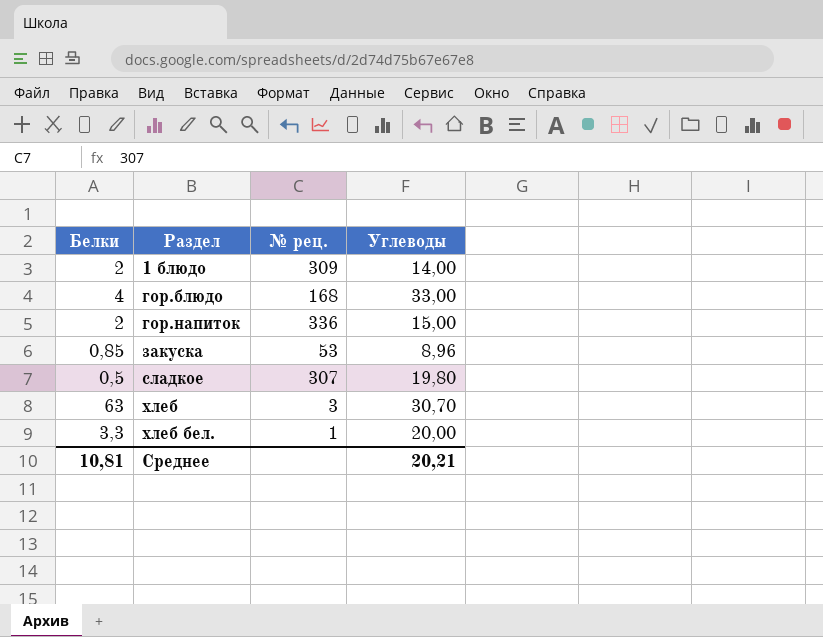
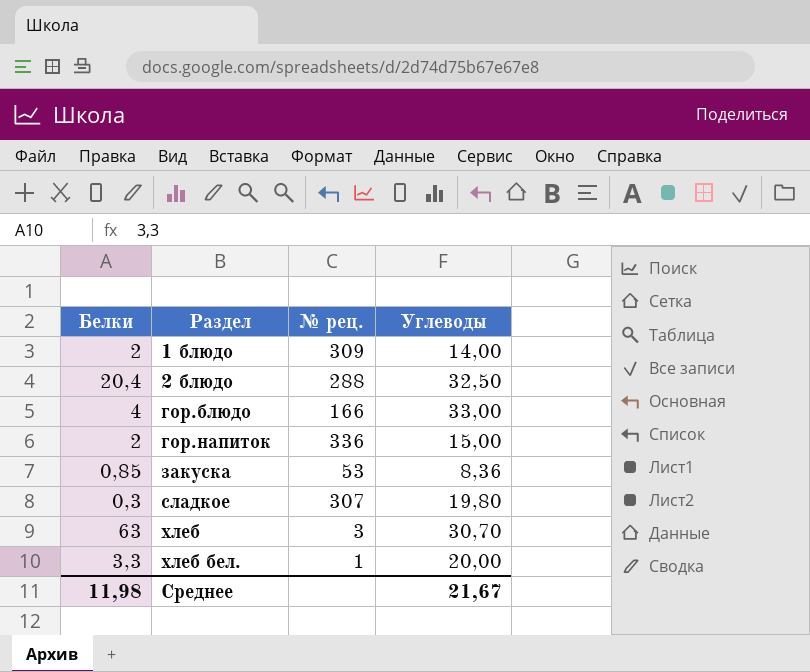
row 2 блюдо: none -> 20,4 | 288 | 32,50
гор.блюдо | № рец.: 168 -> 166
закуска | Углеводы: 8,96 -> 8,36
сладкое | Белки: 0,5 -> 0,3
Среднее | Белки: 10,81 -> 11,98
Среднее | Углеводы: 20,21 -> 21,67

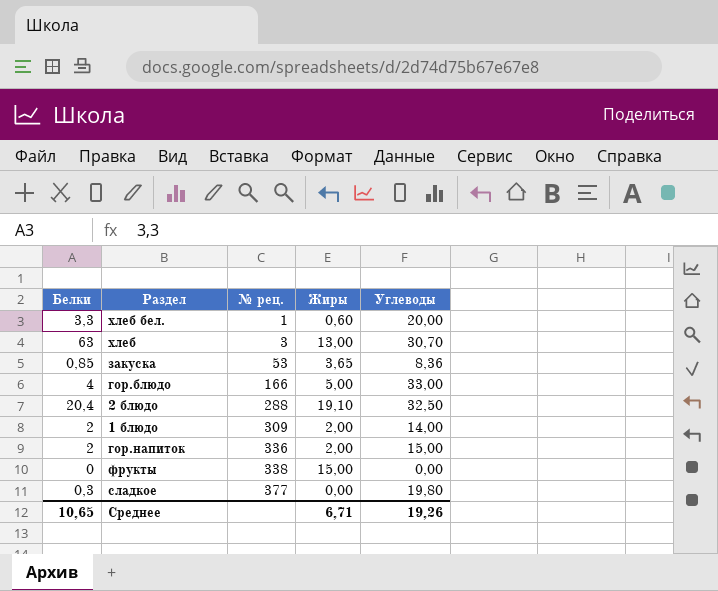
row order: Раздел ascending -> № рец. ascending
column Жиры | position: none -> 4
row фрукты: none -> 0 | 338 | 15,00 | 0,00
сладкое | № рец.: 307 -> 377
Среднее | Белки: 11,98 -> 10,65
Среднее | Углеводы: 21,67 -> 19,26

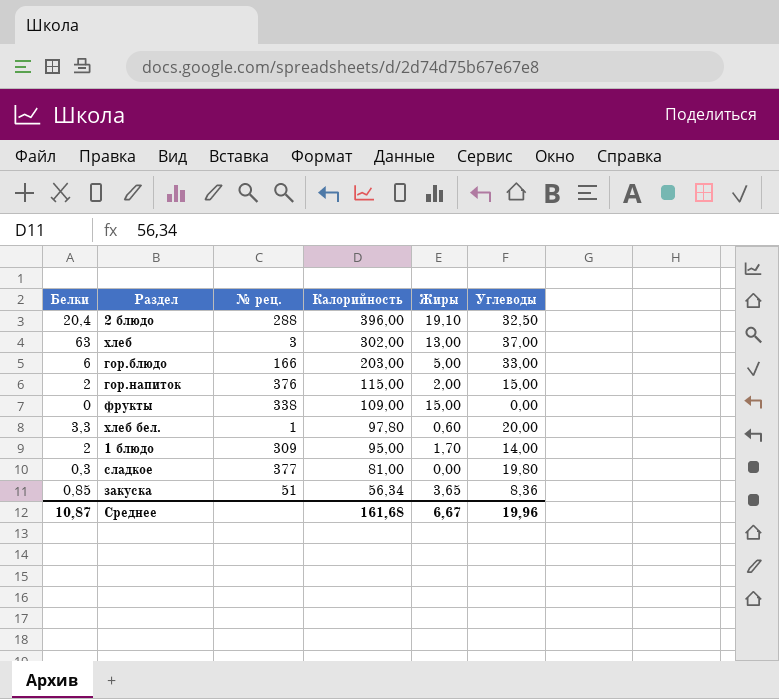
row order: № рец. ascending -> Калорийность descending
column Калорийность | position: none -> 4
хлеб | Углеводы: 30,70 -> 37,00
гор.блюдо | Белки: 4 -> 6
гор.напиток | № рец.: 336 -> 376
1 блюдо | Жиры: 2,00 -> 1,70
закуска | № рец.: 53 -> 51
Среднее | Белки: 10,65 -> 10,87
Среднее | Жиры: 6,71 -> 6,67
Среднее | Углеводы: 19,26 -> 19,96

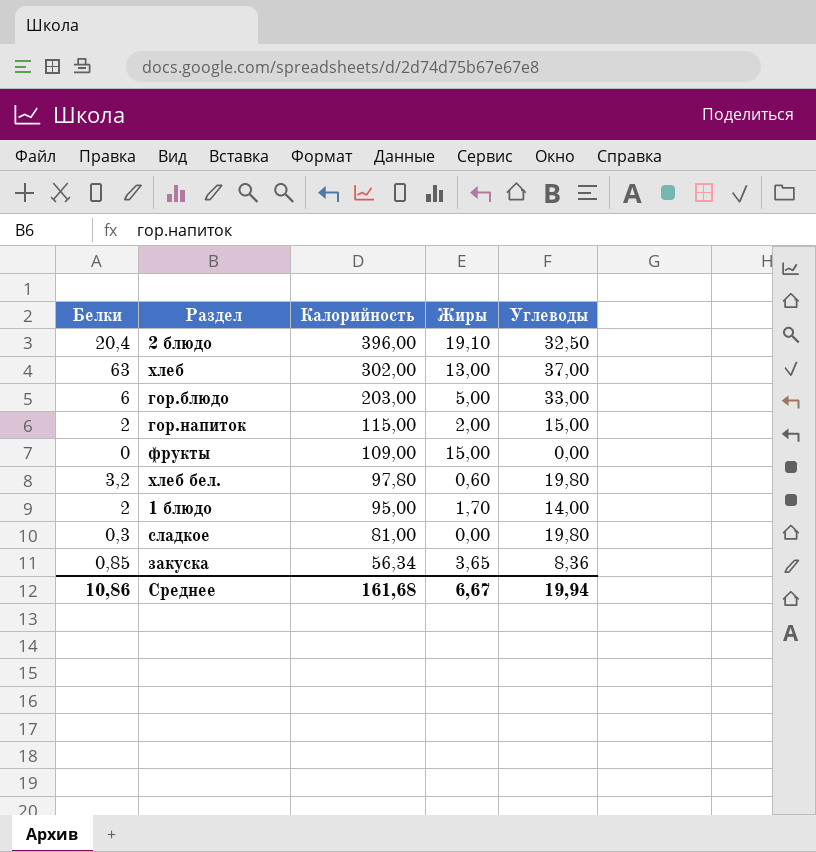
column № рец. | position: 3 -> none
хлеб бел. | Белки: 3,3 -> 3,2
хлеб бел. | Углеводы: 20,00 -> 19,80
Среднее | Белки: 10,87 -> 10,86
Среднее | Углеводы: 19,96 -> 19,94

